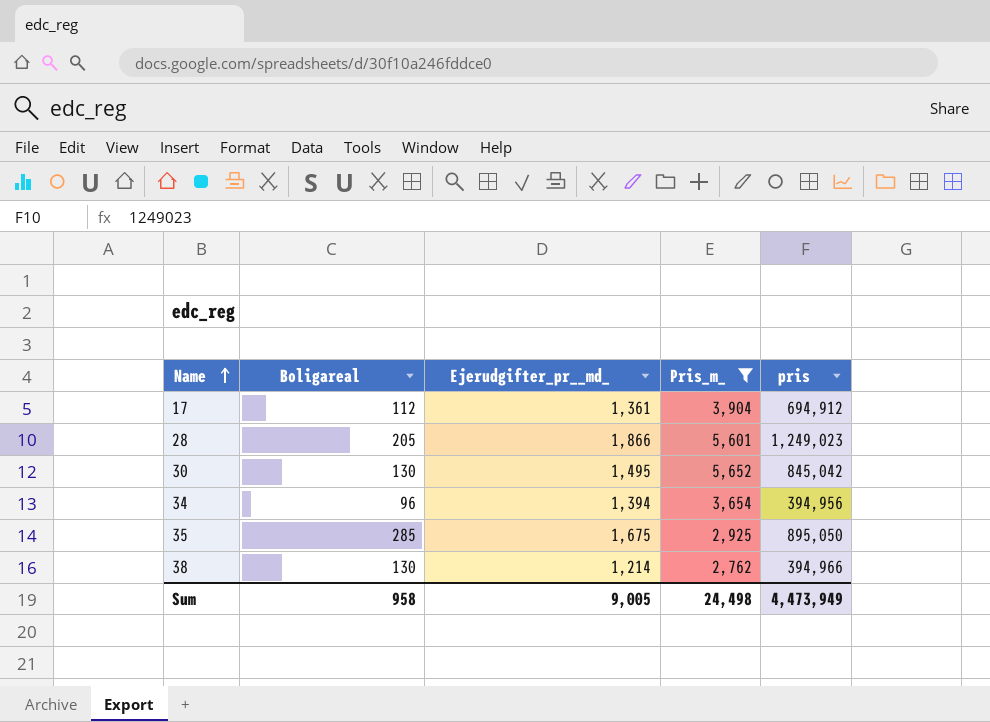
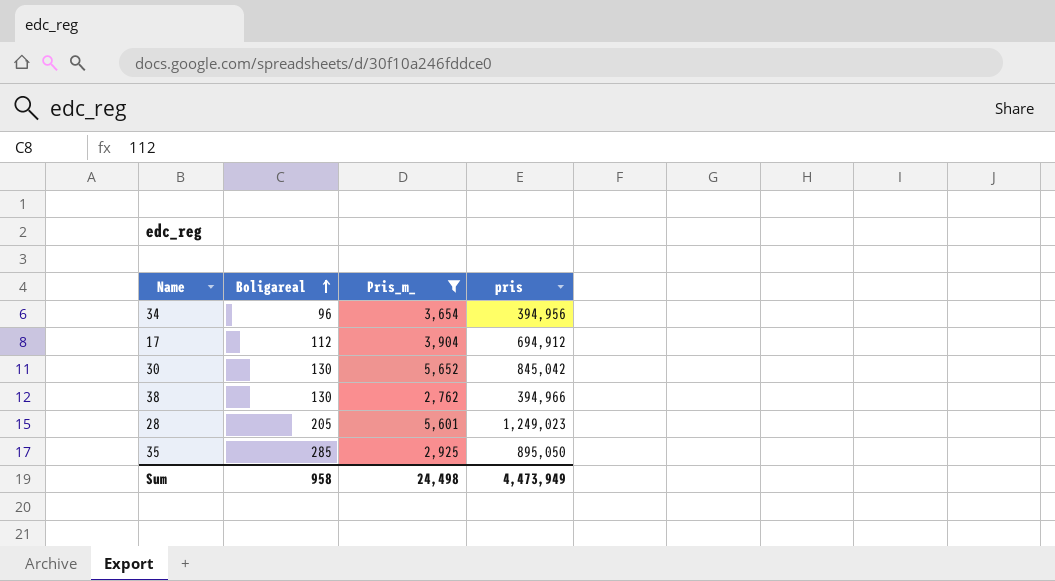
row order: Name ascending -> Boligareal ascending
column Ejerudgifter_pr__md_ | position: 3 -> none

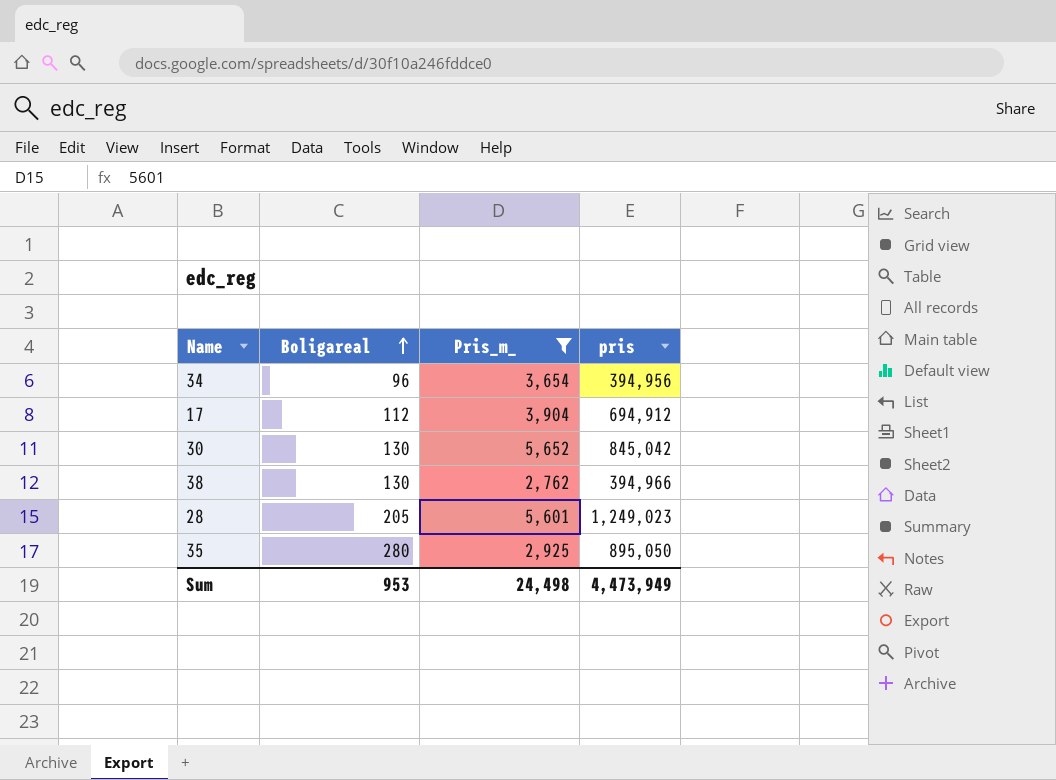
35 | Boligareal: 285 -> 280
Sum | Boligareal: 958 -> 953

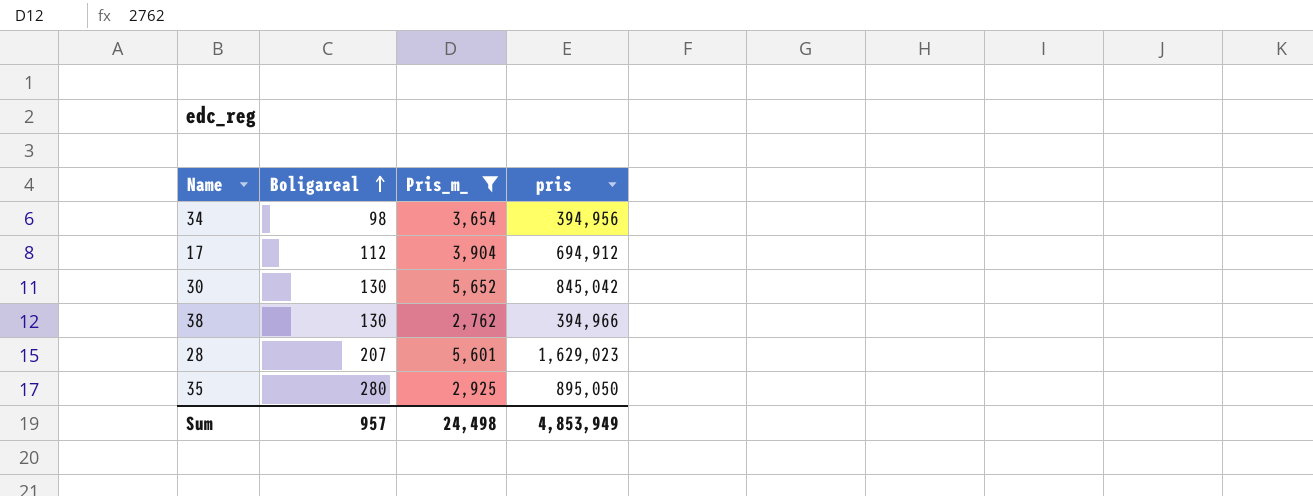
34 | Boligareal: 96 -> 98
28 | Boligareal: 205 -> 207
28 | pris: 1,249,023 -> 1,629,023
Sum | Boligareal: 953 -> 957
Sum | pris: 4,473,949 -> 4,853,949

